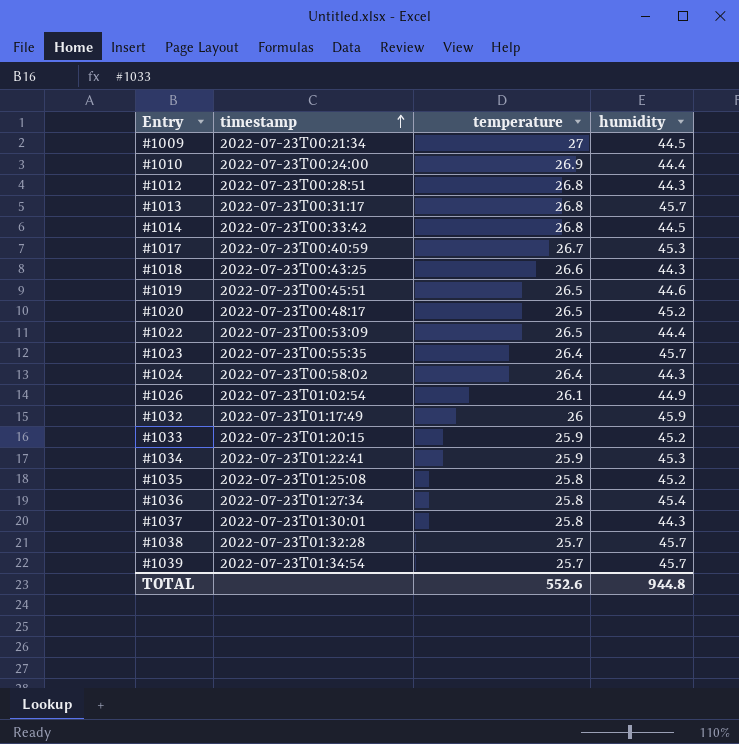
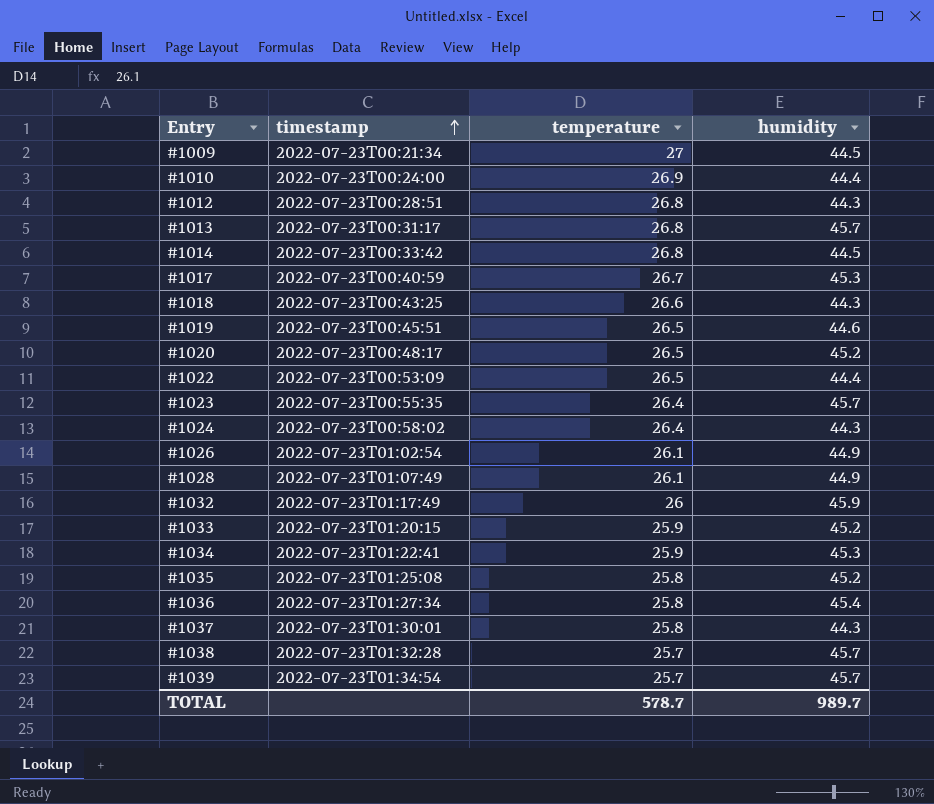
row #1028: none -> 2022-07-23T01:07:49 | 26.1 | 44.9
TOTAL | temperature: 552.6 -> 578.7
TOTAL | humidity: 944.8 -> 989.7

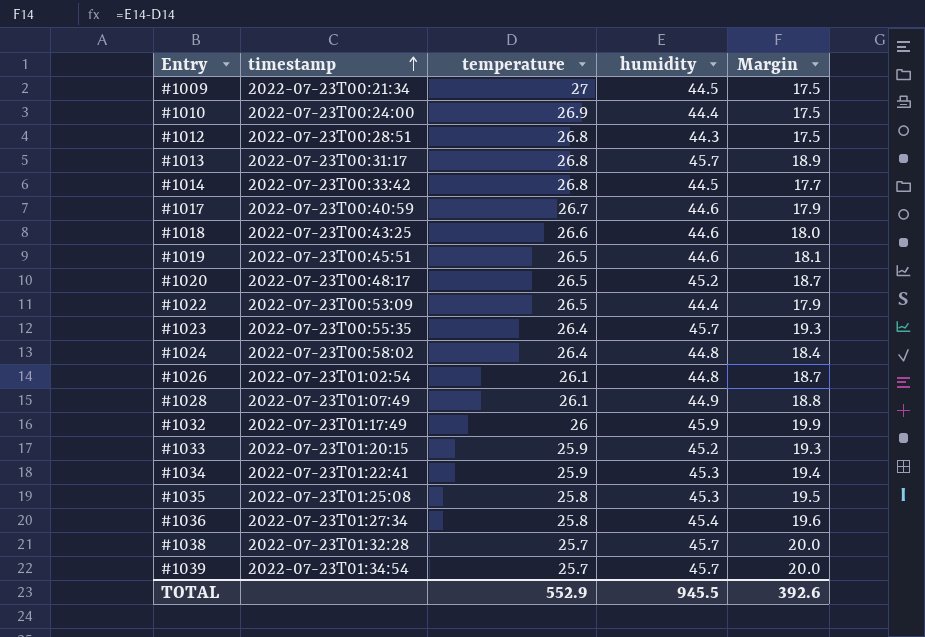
column Margin | formula: none -> [humidity] - [temperature]
row #1037: 2022-07-23T01:30:01 | 25.8 | 44.3 -> none
#1017 | humidity: 45.3 -> 44.6
#1018 | humidity: 44.3 -> 44.6
#1024 | humidity: 44.3 -> 44.8
#1026 | humidity: 44.9 -> 44.8
#1035 | humidity: 45.2 -> 45.3
TOTAL | temperature: 578.7 -> 552.9
TOTAL | humidity: 989.7 -> 945.5

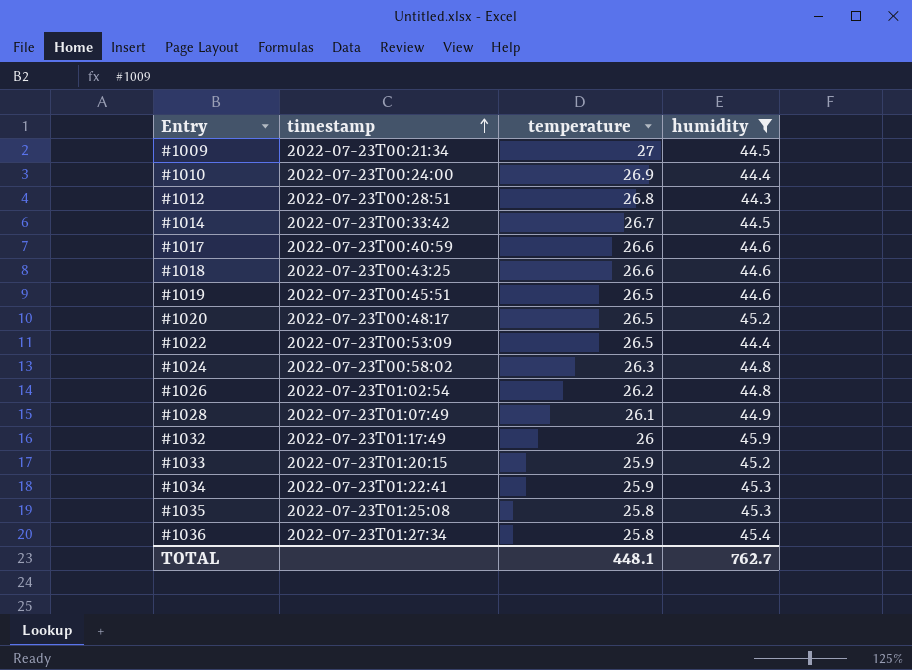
filter: none -> humidity != 45.7
column Margin | formula: [humidity] - [temperature] -> none
#1014 | temperature: 26.8 -> 26.7
#1017 | temperature: 26.7 -> 26.6
#1024 | temperature: 26.4 -> 26.3
#1026 | temperature: 26.1 -> 26.2
TOTAL | temperature: 552.9 -> 448.1
TOTAL | humidity: 945.5 -> 762.7

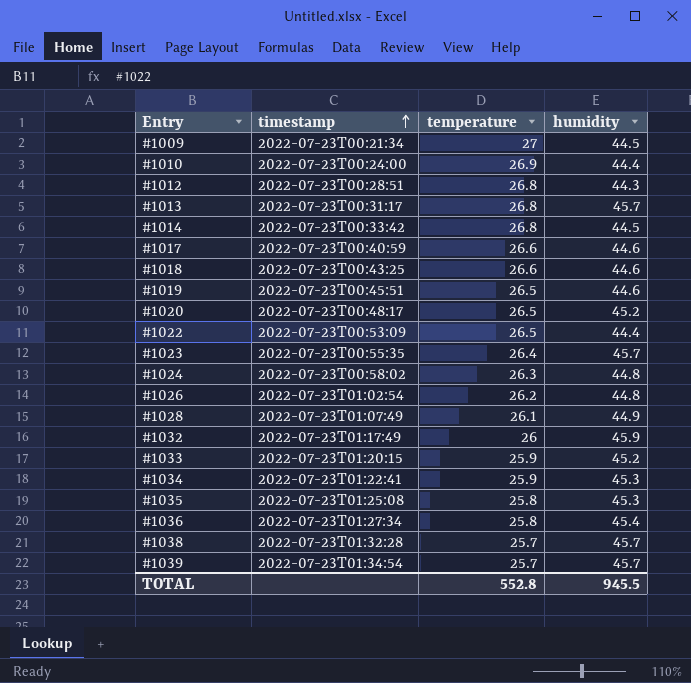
filter: humidity != 45.7 -> none
#1014 | temperature: 26.7 -> 26.8
TOTAL | temperature: 448.1 -> 552.8
TOTAL | humidity: 762.7 -> 945.5

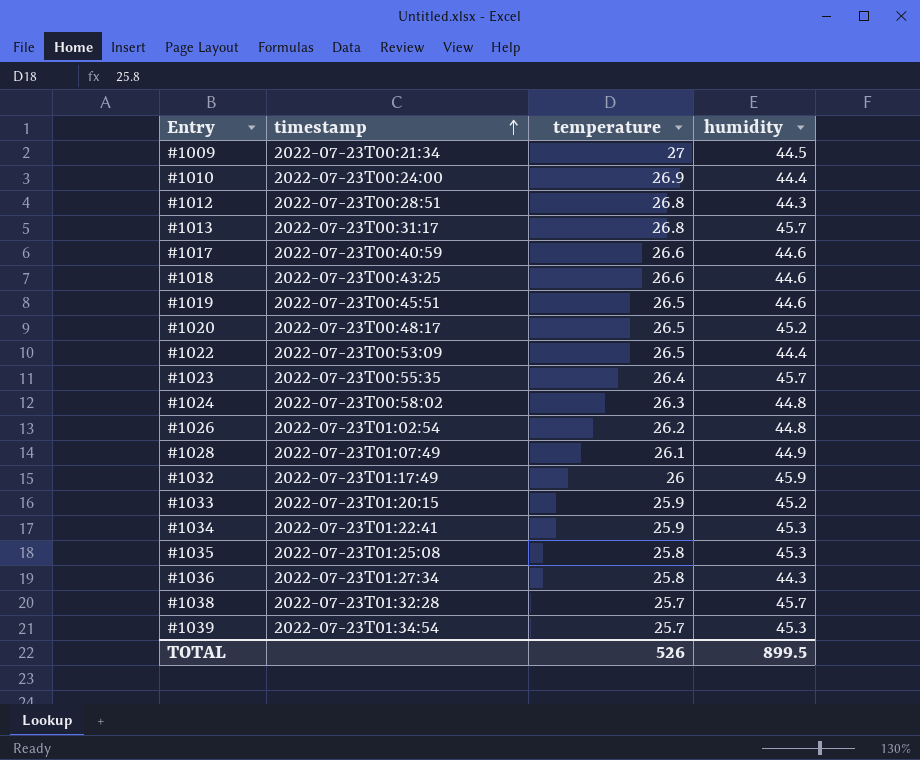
row #1014: 2022-07-23T00:33:42 | 26.8 | 44.5 -> none
#1036 | humidity: 45.4 -> 44.3
#1039 | humidity: 45.7 -> 45.3
TOTAL | temperature: 552.8 -> 526
TOTAL | humidity: 945.5 -> 899.5

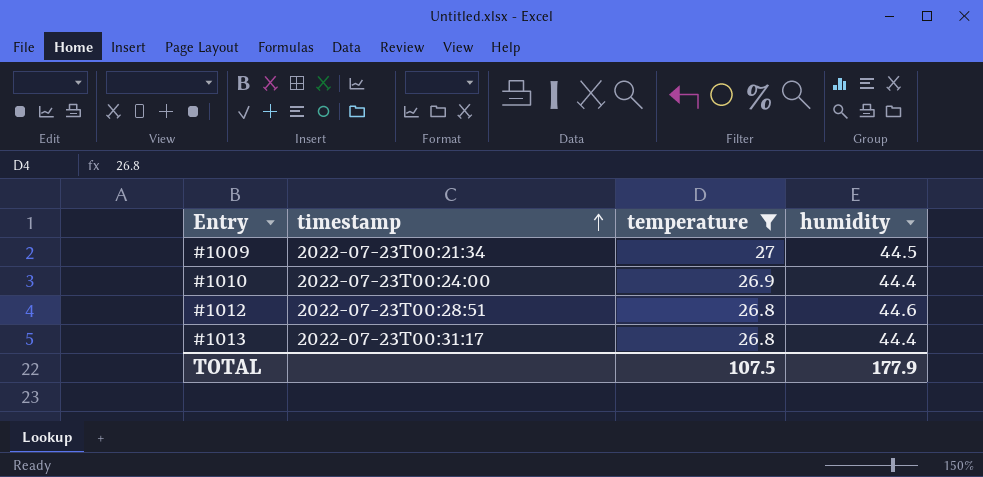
filter: none -> temperature >= 26.8
#1012 | humidity: 44.3 -> 44.6
#1013 | humidity: 45.7 -> 44.4
TOTAL | temperature: 526 -> 107.5
TOTAL | humidity: 899.5 -> 177.9

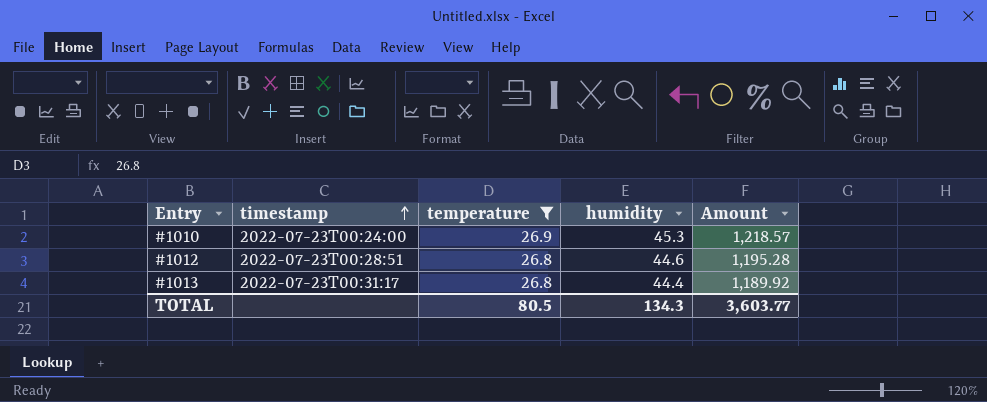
column Amount | formula: none -> [temperature] * [humidity]
row #1009: 2022-07-23T00:21:34 | 27 | 44.5 -> none
#1010 | humidity: 44.4 -> 45.3
TOTAL | temperature: 107.5 -> 80.5
TOTAL | humidity: 177.9 -> 134.3

